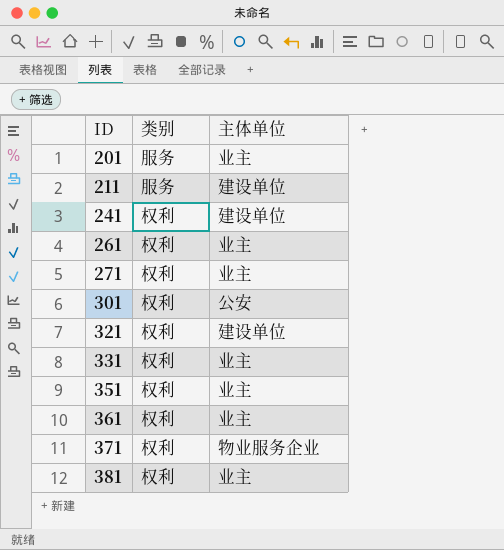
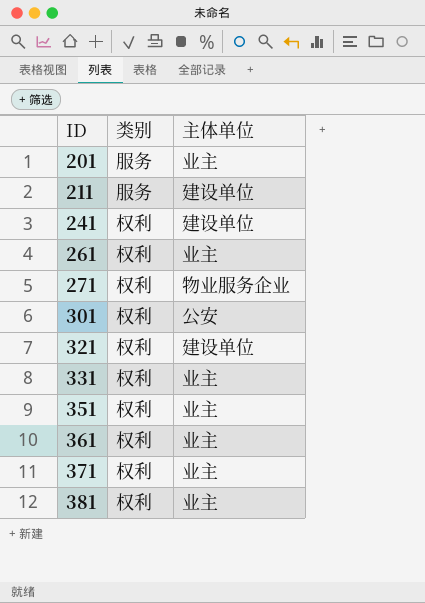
271 | 主体单位: 业主 -> 物业服务企业
371 | 主体单位: 物业服务企业 -> 业主

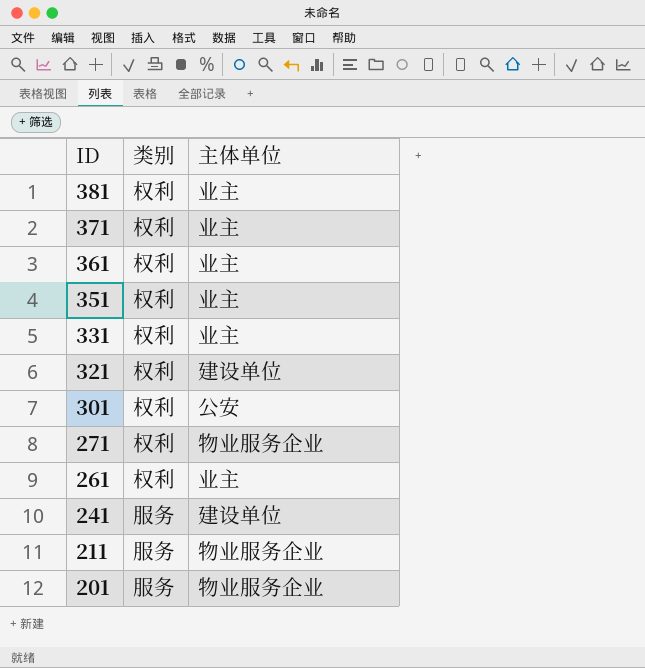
row order: ID ascending -> ID descending
241 | 类别: 权利 -> 服务
211 | 主体单位: 建设单位 -> 物业服务企业
201 | 主体单位: 业主 -> 物业服务企业

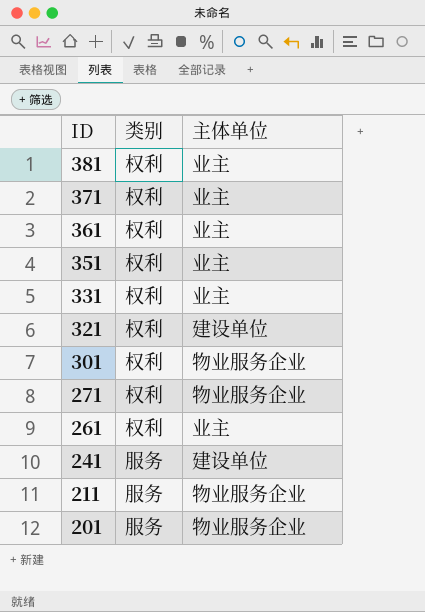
301 | 主体单位: 公安 -> 物业服务企业

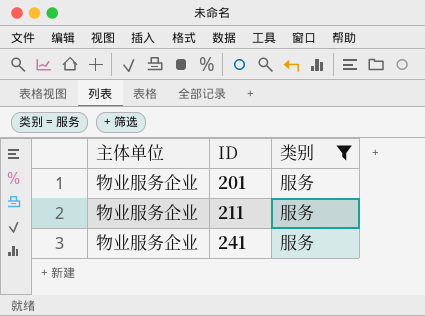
filter: none -> 类别 = 服务
row order: ID descending -> ID ascending
column 主体单位 | position: 3 -> 1
241 | 主体单位: 建设单位 -> 物业服务企业

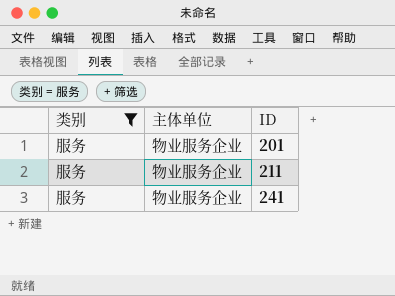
column 类别 | position: 3 -> 1

